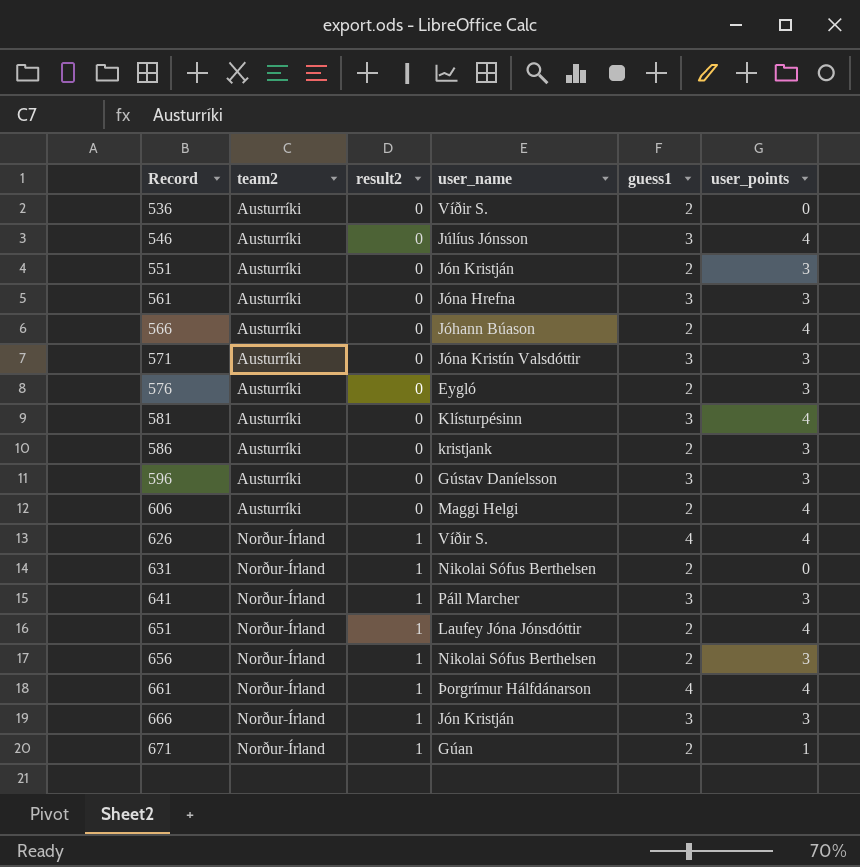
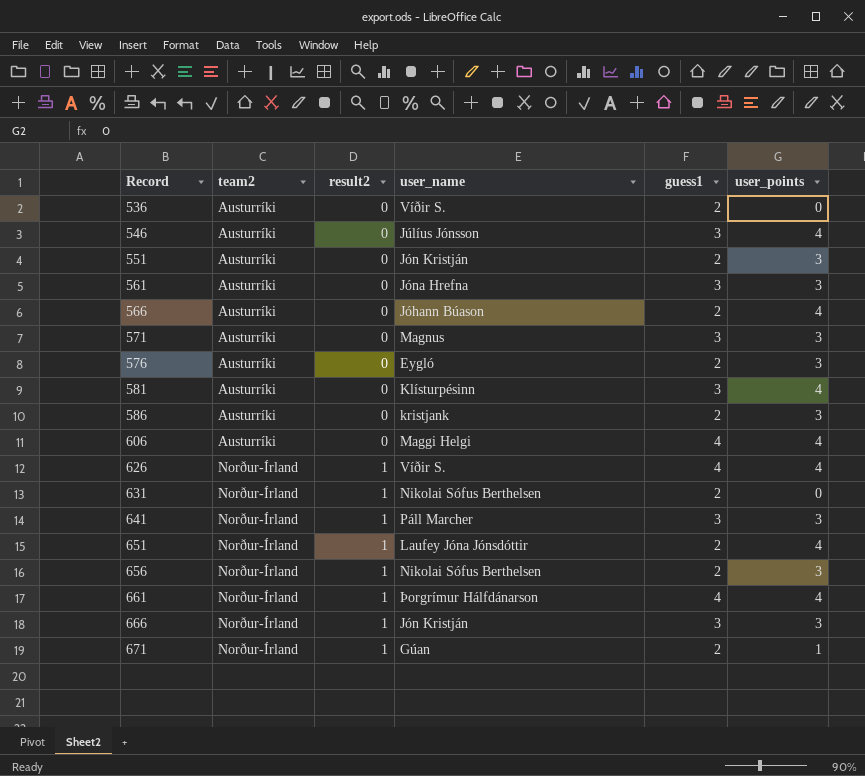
row 596: Austurríki | 0 | Gústav Daníelsson | 3 | 3 -> none
571 | user_name: Jóna Kristín Valsdóttir -> Magnus
606 | guess1: 2 -> 4

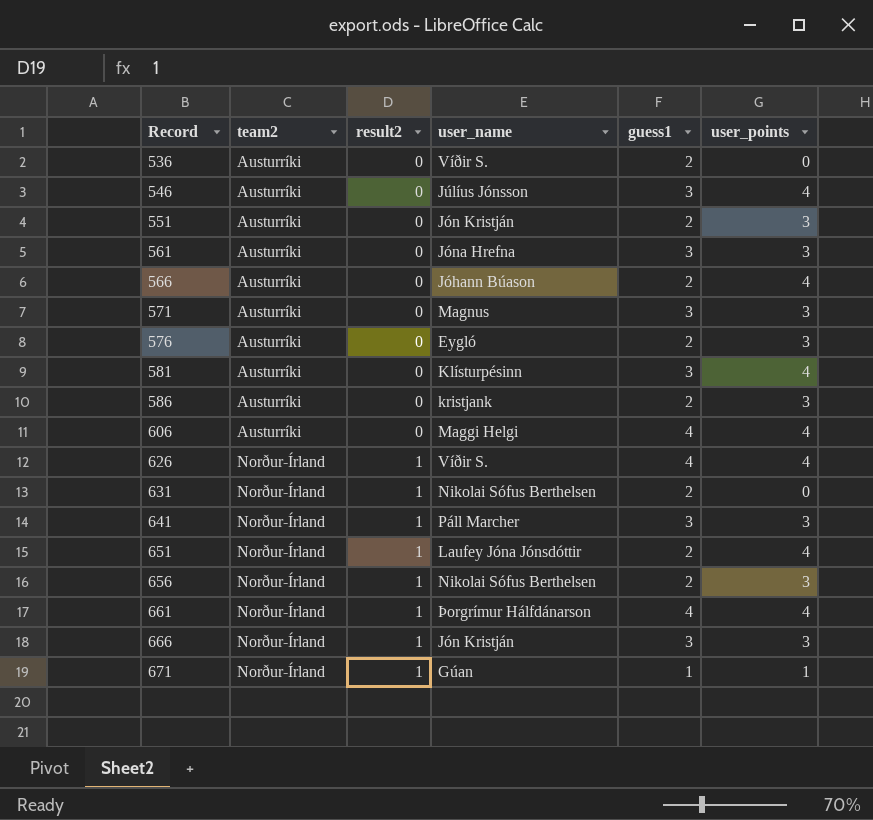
671 | guess1: 2 -> 1

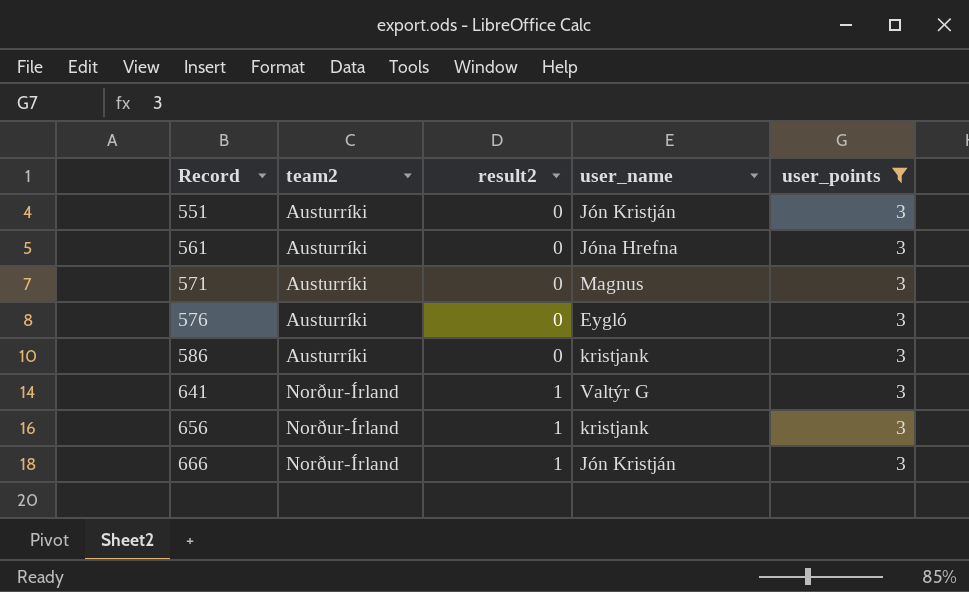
filter: none -> user_points = 3
column guess1 | position: 5 -> none
641 | user_name: Páll Marcher -> Valtýr G
656 | user_name: Nikolai Sófus Berthelsen -> kristjank

